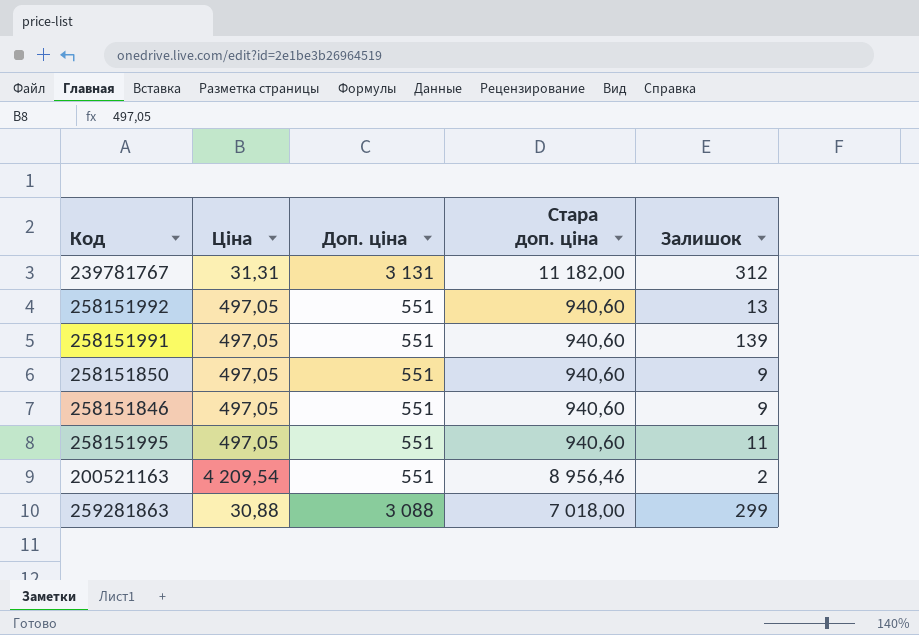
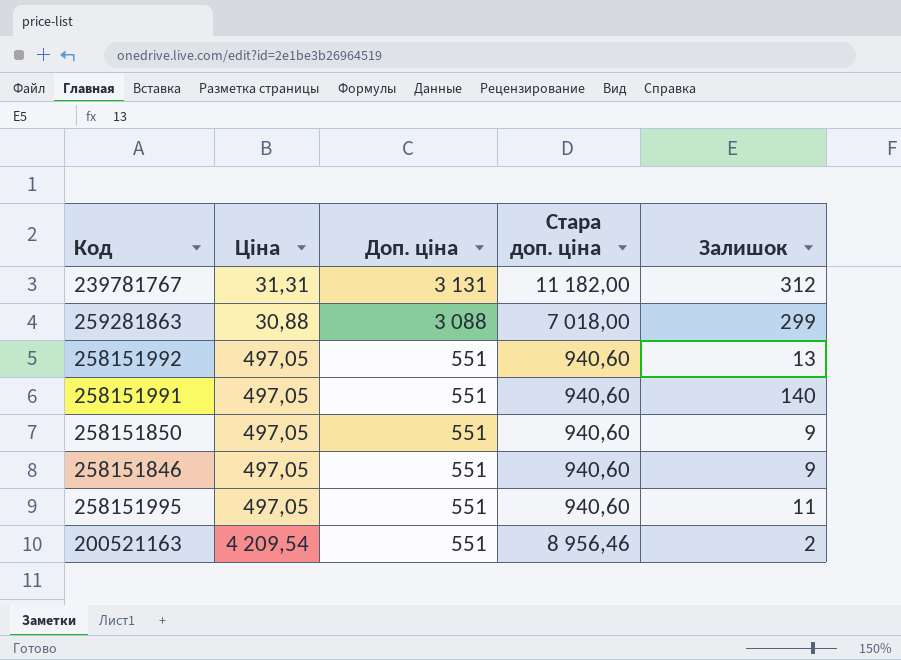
row order: none -> Доп. ціна descending
258151991 | Залишок: 139 -> 140

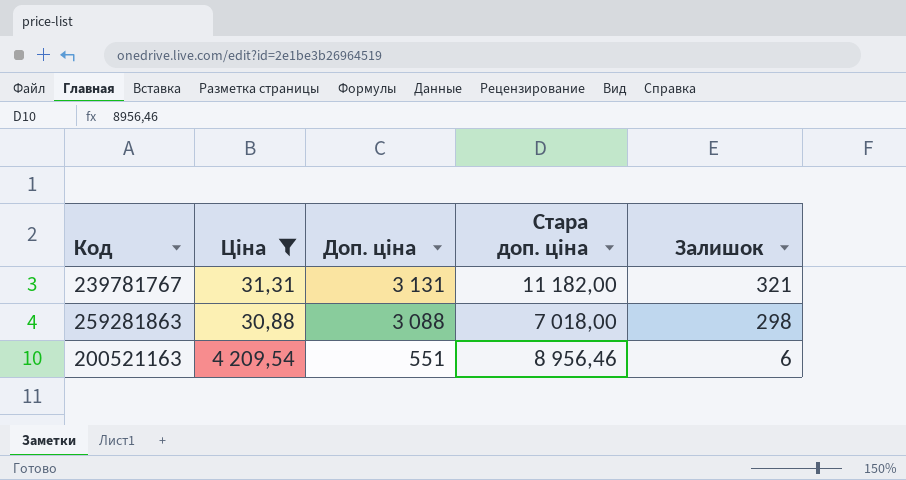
filter: none -> Ціна != 497,05
239781767 | Залишок: 312 -> 321
259281863 | Залишок: 299 -> 298
200521163 | Залишок: 2 -> 6

